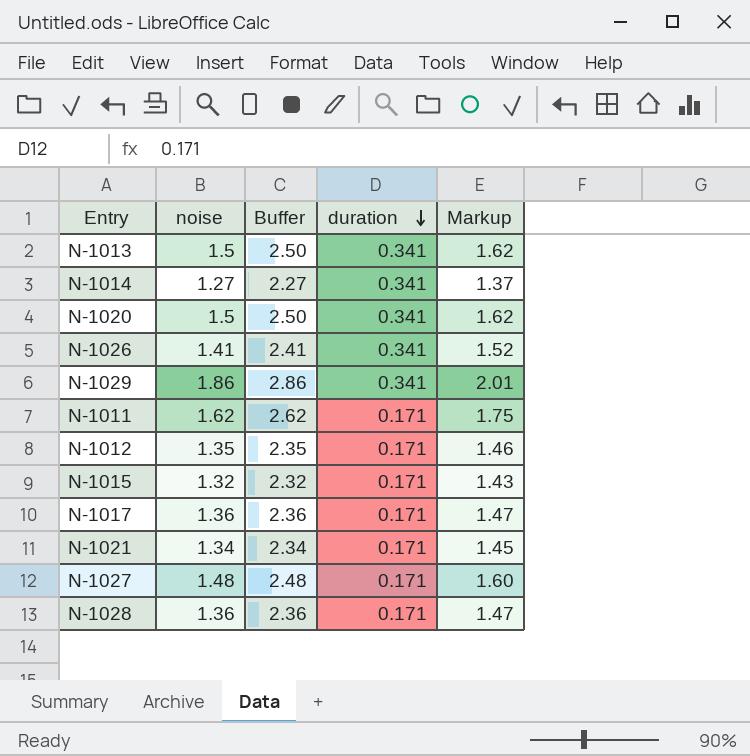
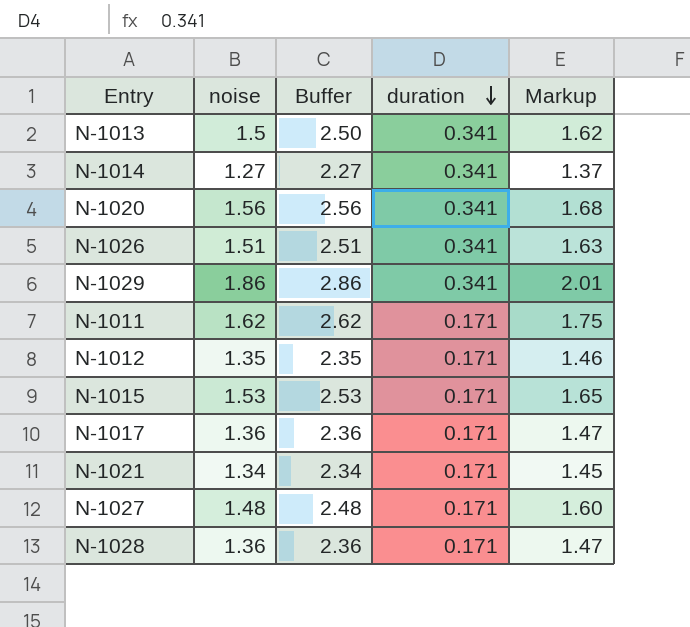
N-1020 | noise: 1.5 -> 1.56
N-1020 | Buffer: 2.50 -> 2.56
N-1020 | Markup: 1.62 -> 1.68
N-1026 | noise: 1.41 -> 1.51
N-1026 | Buffer: 2.41 -> 2.51
N-1026 | Markup: 1.52 -> 1.63
N-1015 | noise: 1.32 -> 1.53
N-1015 | Buffer: 2.32 -> 2.53
N-1015 | Markup: 1.43 -> 1.65

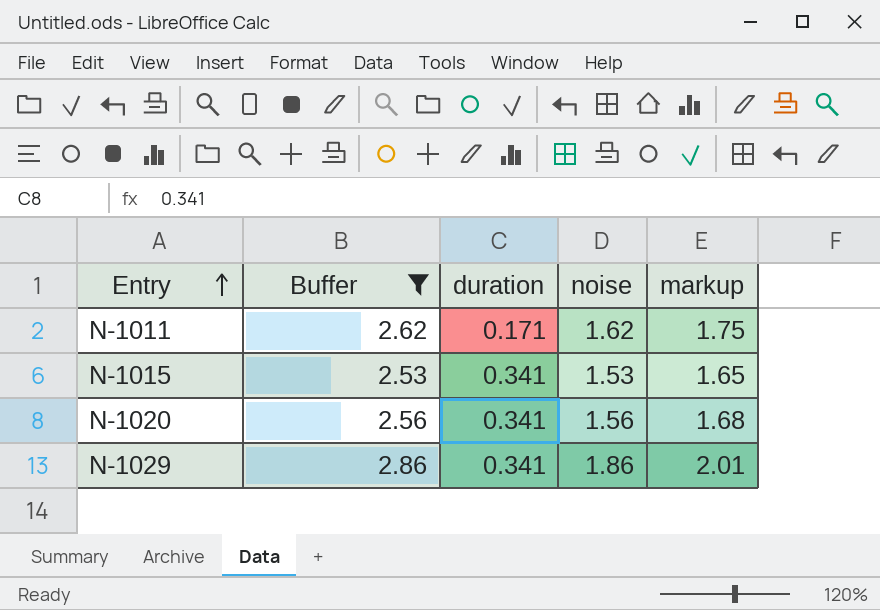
filter: none -> Buffer >= 2.53
row order: duration descending -> Entry ascending
column noise | position: 2 -> 4
column name: Markup -> markup
N-1015 | duration: 0.171 -> 0.341

